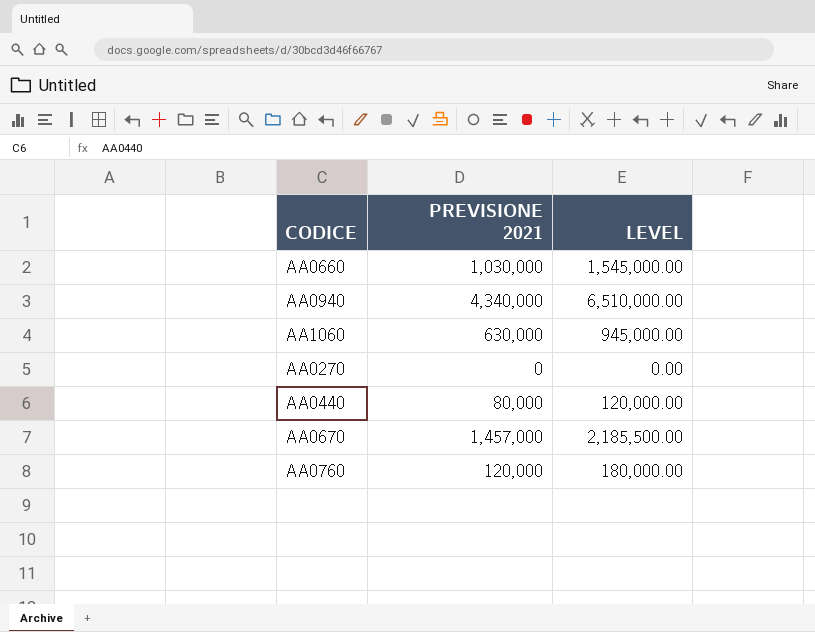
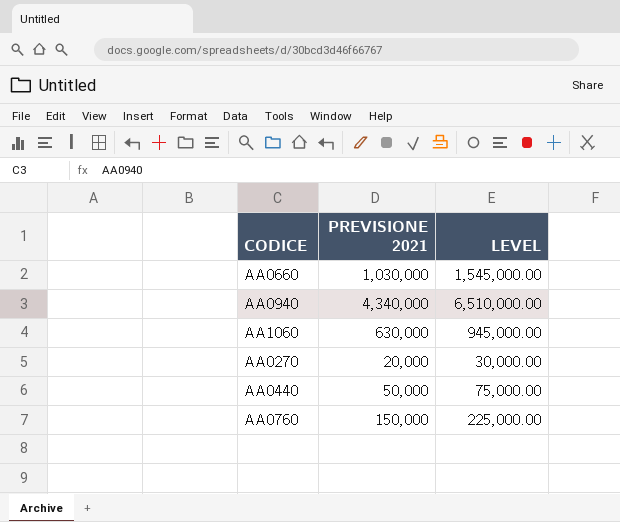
row AA0670: 1,457,000 | 2,185,500.00 -> none
AA0270 | PREVISIONE 2021: 0 -> 20,000
AA0270 | LEVEL: 0.00 -> 30,000.00
AA0440 | PREVISIONE 2021: 80,000 -> 50,000
AA0440 | LEVEL: 120,000.00 -> 75,000.00
AA0760 | PREVISIONE 2021: 120,000 -> 150,000
AA0760 | LEVEL: 180,000.00 -> 225,000.00

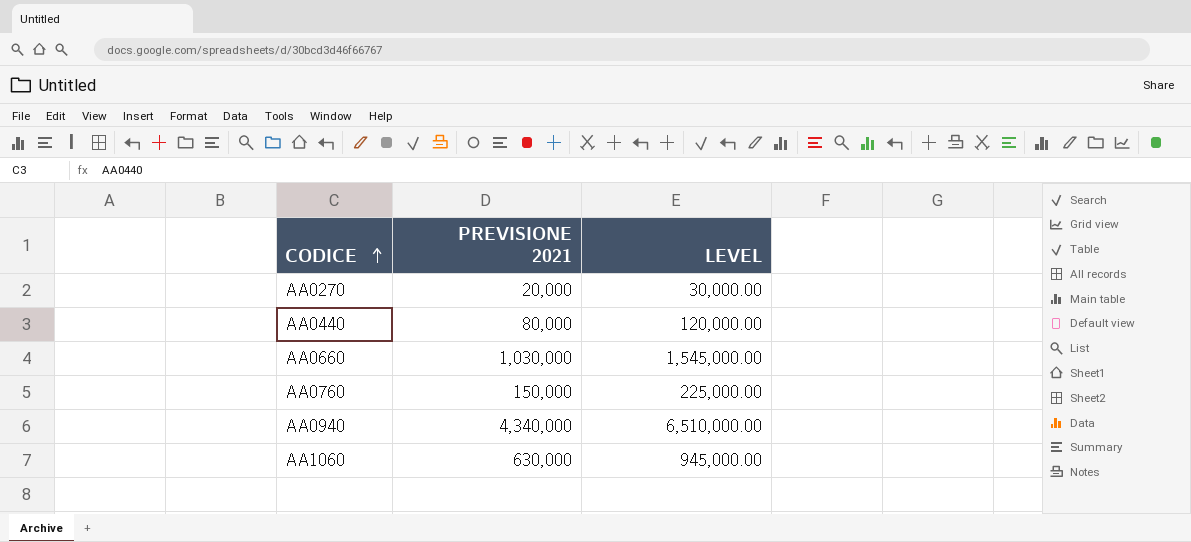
row order: none -> CODICE ascending
AA0440 | PREVISIONE 2021: 50,000 -> 80,000
AA0440 | LEVEL: 75,000.00 -> 120,000.00

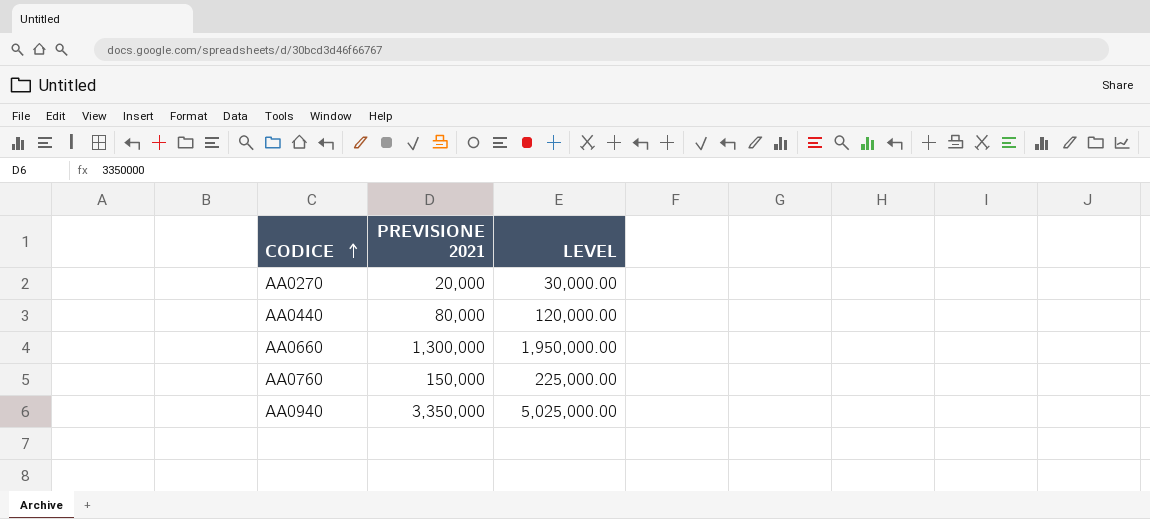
row AA1060: 630,000 | 945,000.00 -> none
AA0660 | PREVISIONE 2021: 1,030,000 -> 1,300,000
AA0660 | LEVEL: 1,545,000.00 -> 1,950,000.00
AA0940 | PREVISIONE 2021: 4,340,000 -> 3,350,000
AA0940 | LEVEL: 6,510,000.00 -> 5,025,000.00

